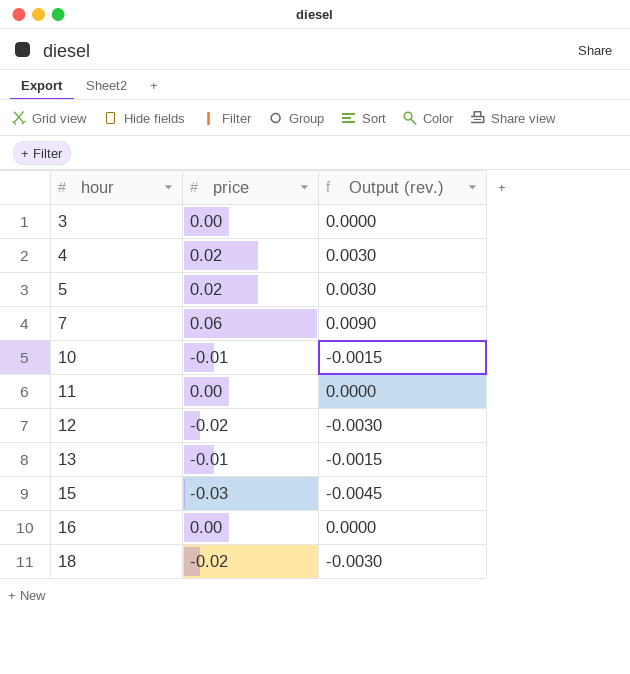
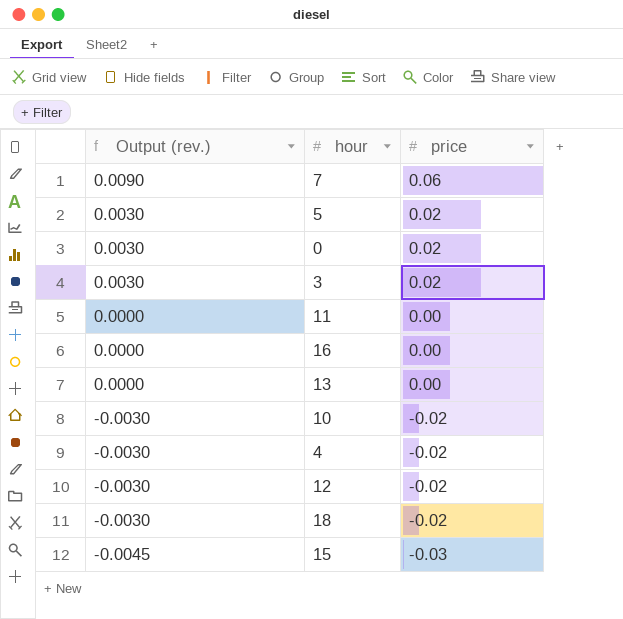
row order: hour ascending -> Output (rev.) descending
column Output (rev.) | position: 3 -> 1
row 0: none -> 0.0030 | 0.02
3 | Output (rev.): 0.0000 -> 0.0030
3 | price: 0.00 -> 0.02
13 | Output (rev.): -0.0015 -> 0.0000
13 | price: -0.01 -> 0.00
10 | Output (rev.): -0.0015 -> -0.0030
10 | price: -0.01 -> -0.02
4 | Output (rev.): 0.0030 -> -0.0030
4 | price: 0.02 -> -0.02

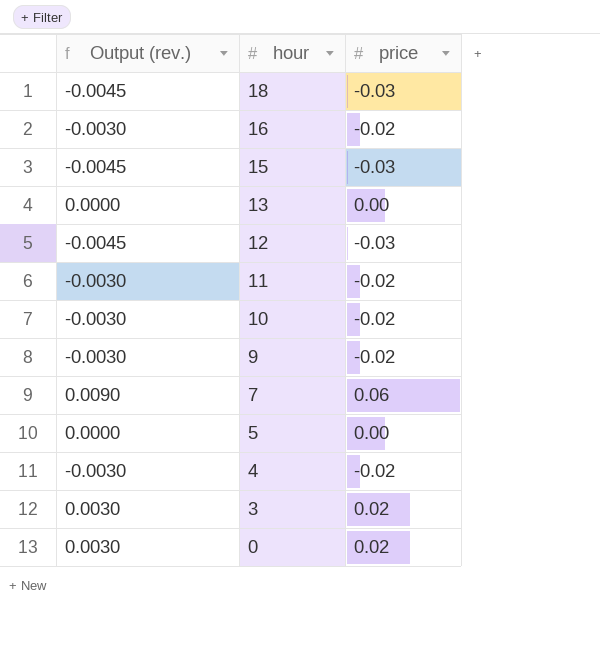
row order: Output (rev.) descending -> hour descending
18 | Output (rev.): -0.0030 -> -0.0045
18 | price: -0.02 -> -0.03
16 | Output (rev.): 0.0000 -> -0.0030
16 | price: 0.00 -> -0.02
12 | Output (rev.): -0.0030 -> -0.0045
12 | price: -0.02 -> -0.03
11 | Output (rev.): 0.0000 -> -0.0030
11 | price: 0.00 -> -0.02
row 9: none -> -0.0030 | -0.02
5 | Output (rev.): 0.0030 -> 0.0000
5 | price: 0.02 -> 0.00

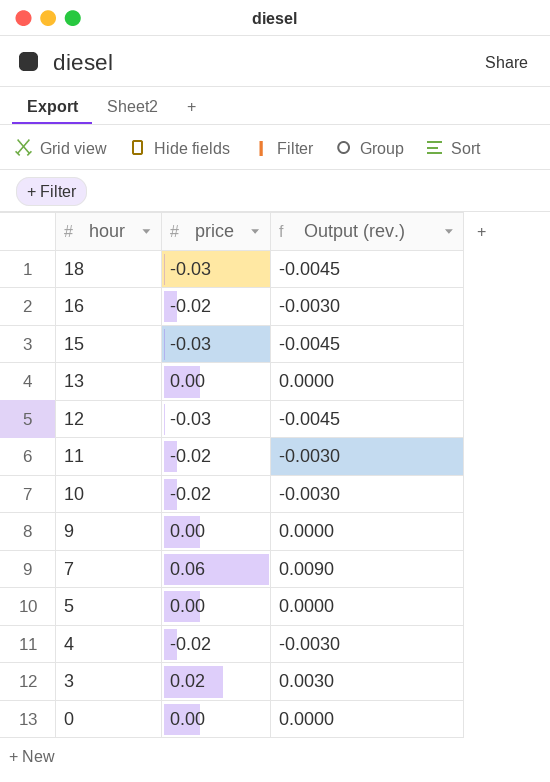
column Output (rev.) | position: 1 -> 3
9 | price: -0.02 -> 0.00
9 | Output (rev.): -0.0030 -> 0.0000
0 | price: 0.02 -> 0.00
0 | Output (rev.): 0.0030 -> 0.0000

